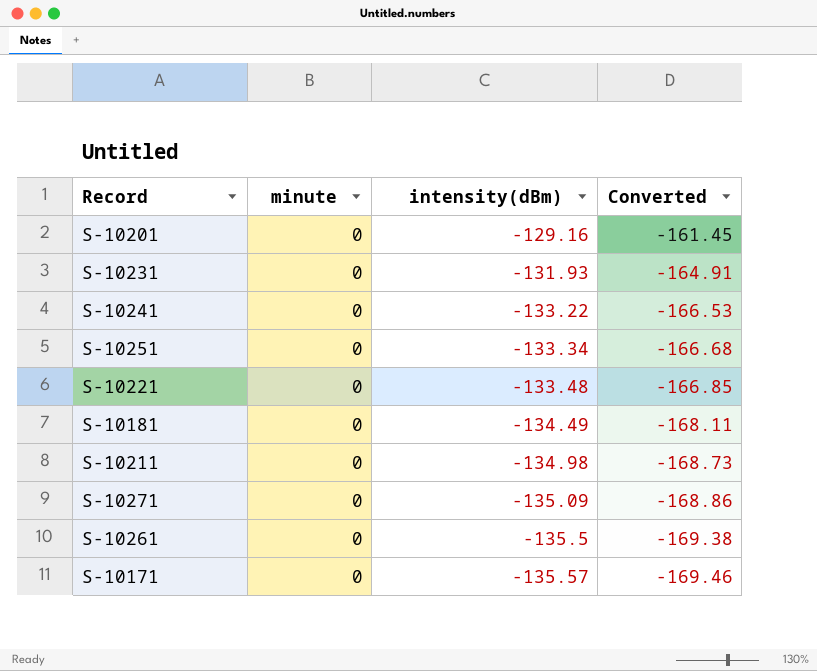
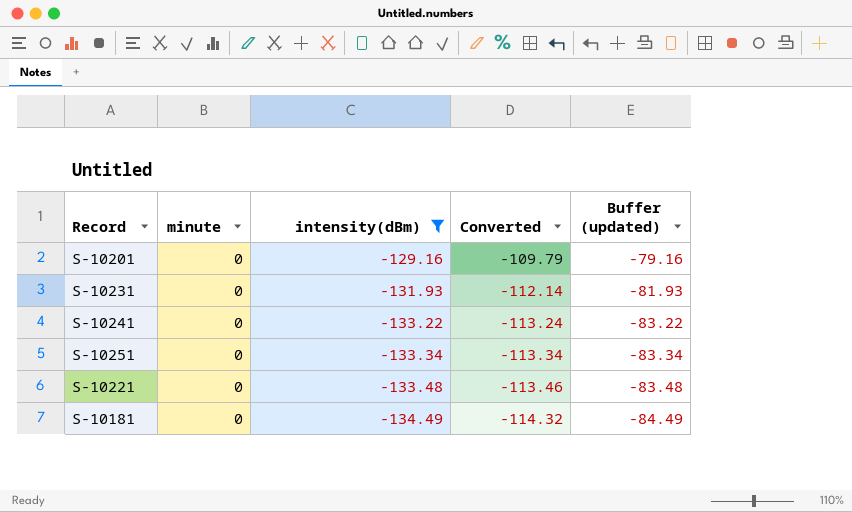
filter: none -> intensity(dBm) >= -134.49
column Converted | formula: [intensity(dBm)] * 1.25 -> [intensity(dBm)] * 0.85
column Buffer (updated) | formula: none -> [intensity(dBm)] + 50

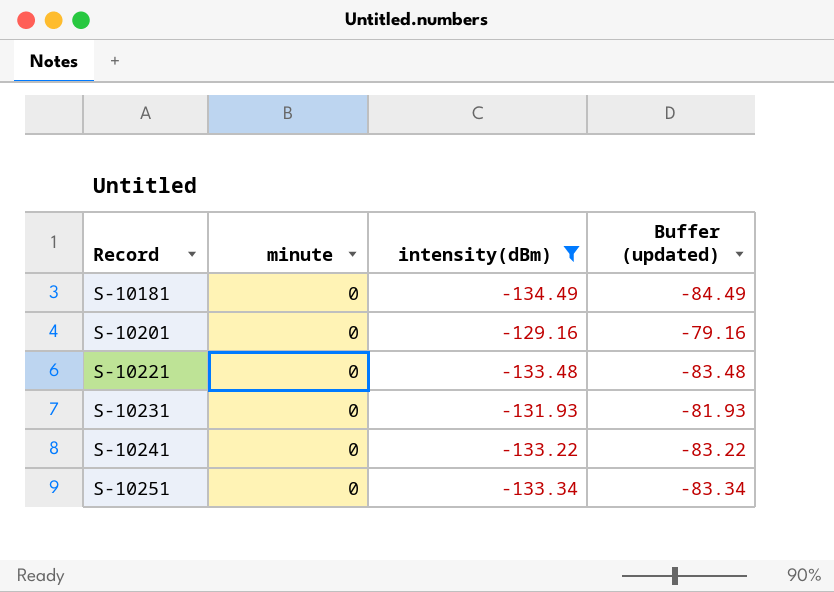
row order: intensity(dBm) descending -> Record ascending
column Converted | formula: [intensity(dBm)] * 0.85 -> none

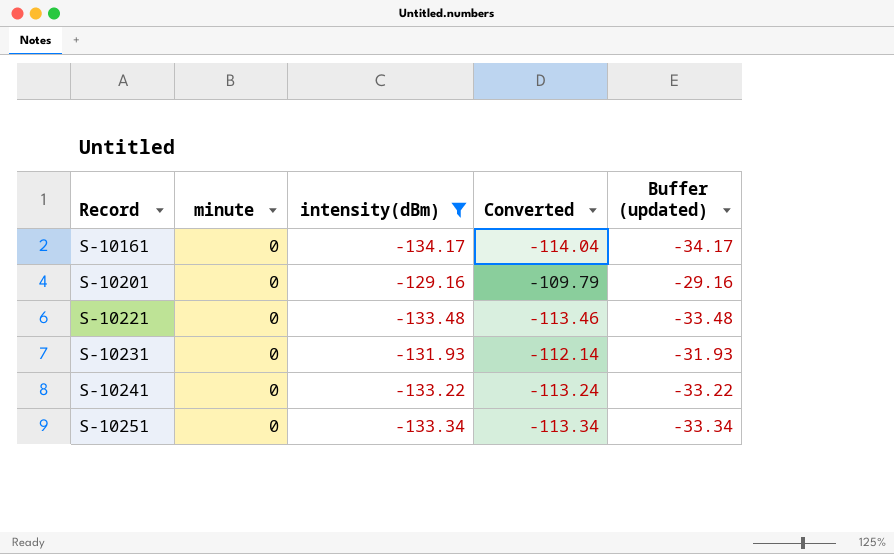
column Converted | formula: none -> [intensity(dBm)] * 0.85
column Buffer (updated) | formula: [intensity(dBm)] + 50 -> [intensity(dBm)] + 100
row S-10181: 0 | -134.49 | -84.49 -> none
row S-10161: none -> 0 | -134.17 | -114.04 | -34.17

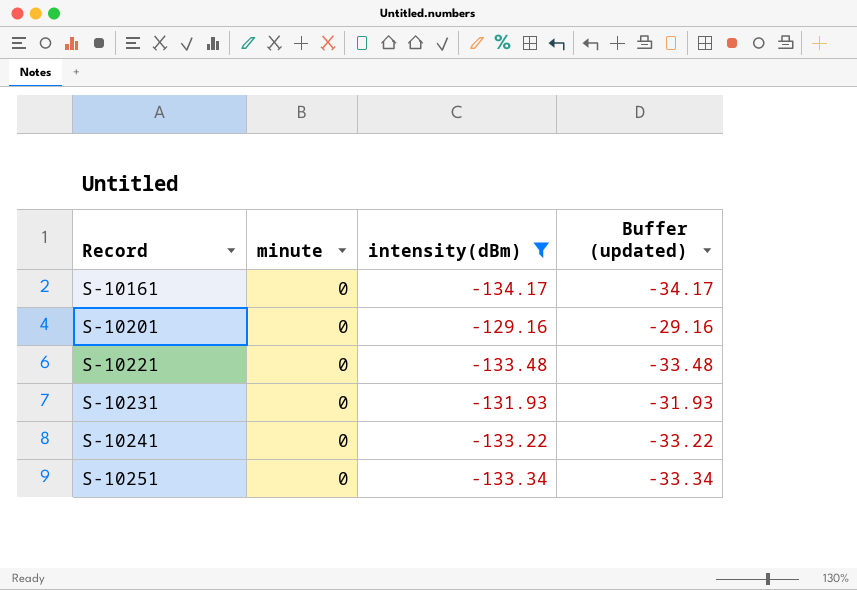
column Converted | formula: [intensity(dBm)] * 0.85 -> none

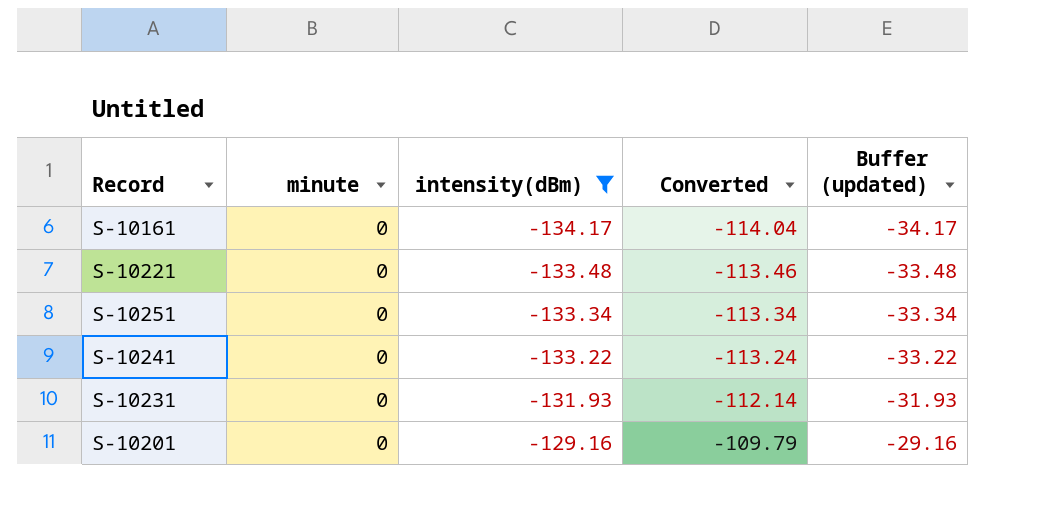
row order: Record ascending -> intensity(dBm) ascending
column Converted | formula: none -> [intensity(dBm)] * 0.85

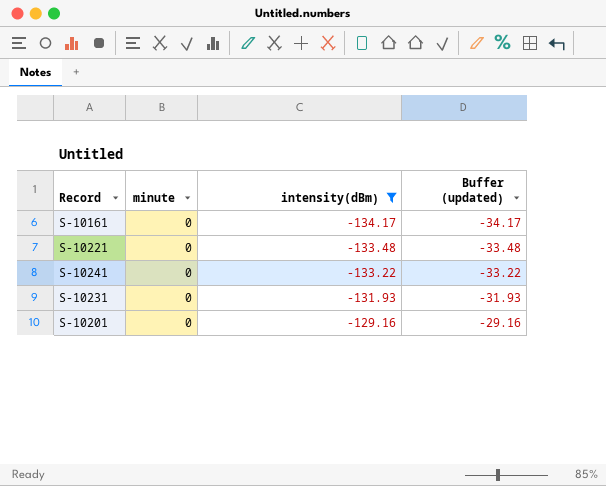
column Converted | formula: [intensity(dBm)] * 0.85 -> none
row S-10251: 0 | -133.34 | -113.34 | -33.34 -> none

